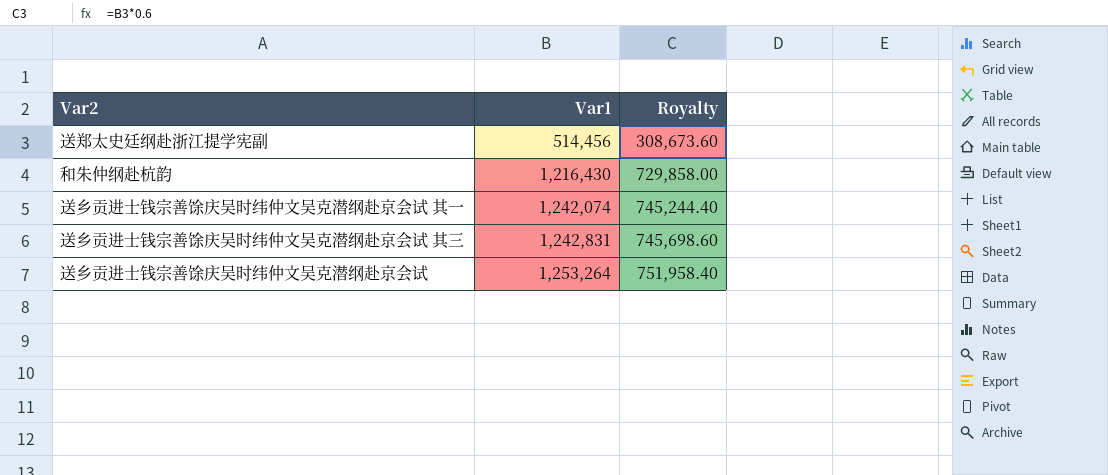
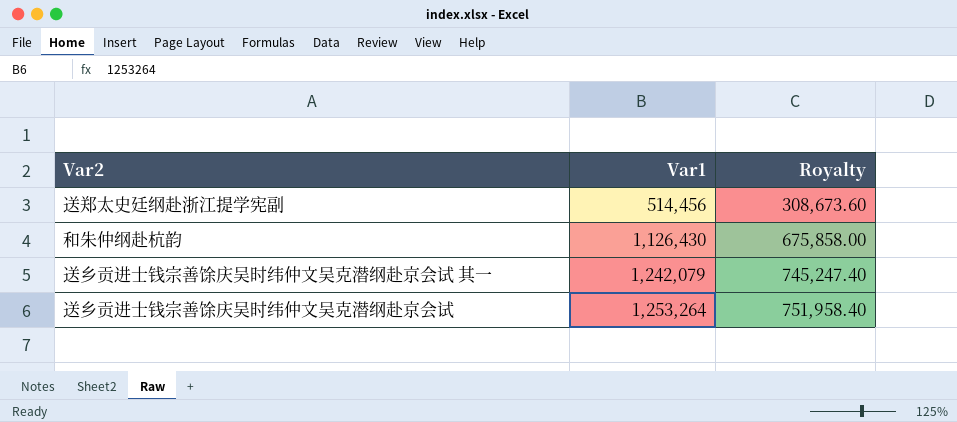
row 送乡贡进士钱宗善馀庆吴时纬仲文吴克潜纲赴京会试 其三: 1,242,831 | 745,698.60 -> none
和朱仲纲赴杭韵 | Var1: 1,216,430 -> 1,126,430
和朱仲纲赴杭韵 | Royalty: 729,858.00 -> 675,858.00
送乡贡进士钱宗善馀庆吴时纬仲文吴克潜纲赴京会试 其一 | Var1: 1,242,074 -> 1,242,079
送乡贡进士钱宗善馀庆吴时纬仲文吴克潜纲赴京会试 其一 | Royalty: 745,244.40 -> 745,247.40

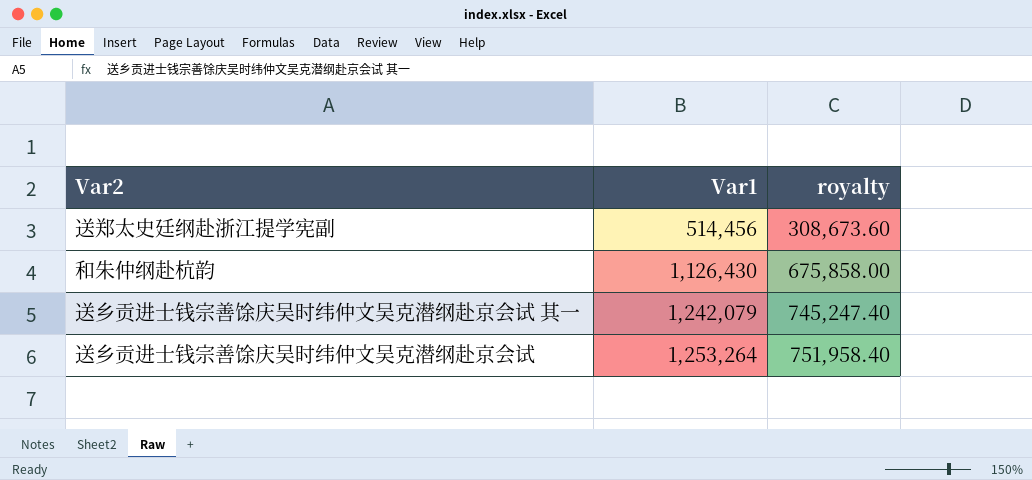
column name: Royalty -> royalty

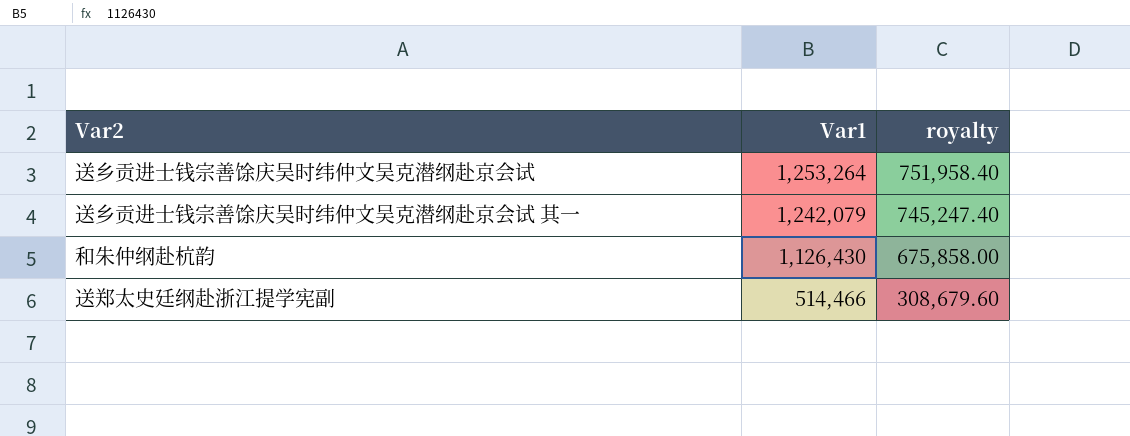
row order: Var1 ascending -> Var1 descending
送郑太史廷纲赴浙江提学宪副 | Var1: 514,456 -> 514,466
送郑太史廷纲赴浙江提学宪副 | royalty: 308,673.60 -> 308,679.60

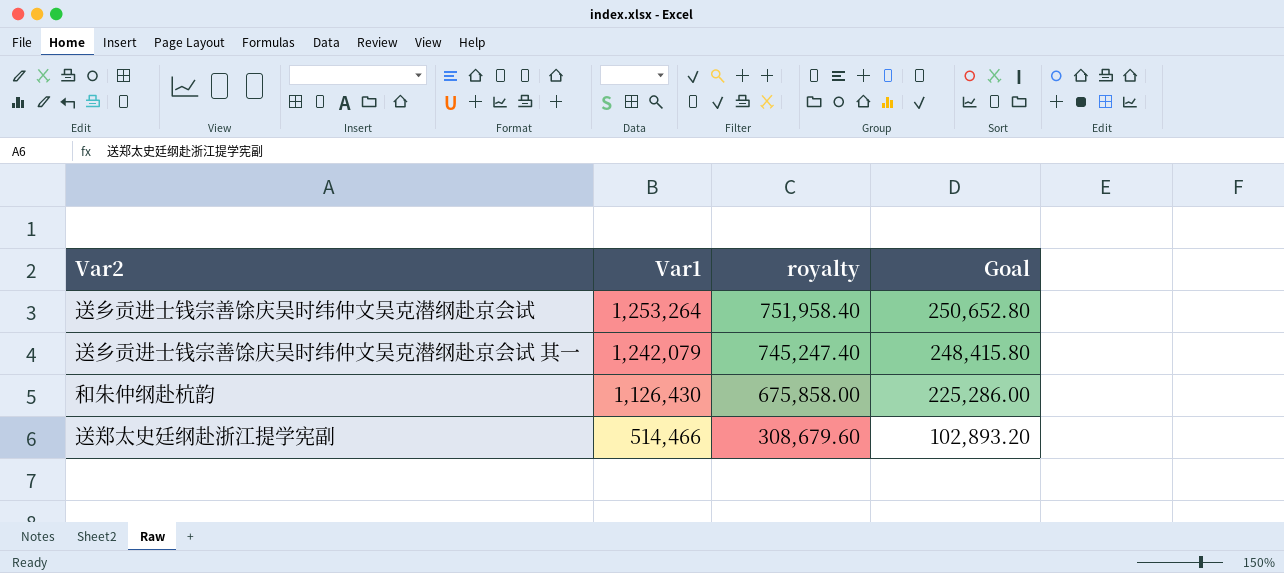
column Goal | formula: none -> [Var1] * 0.2

